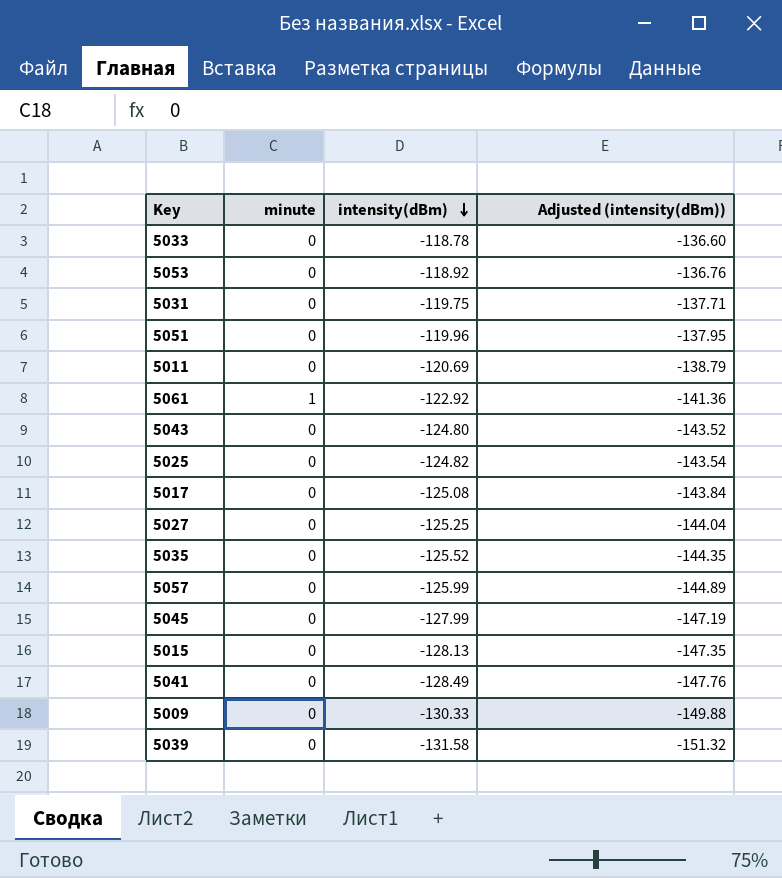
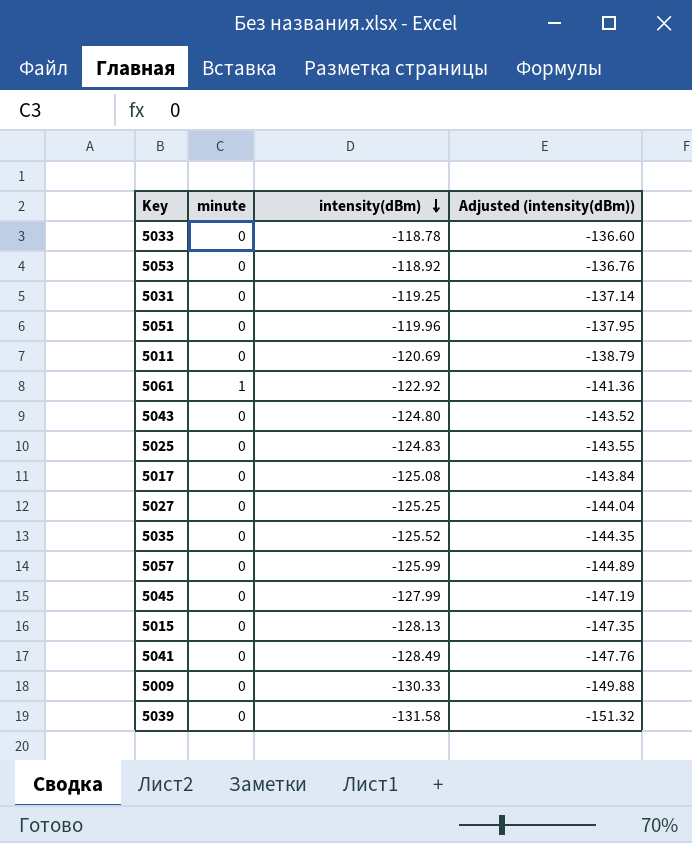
5031 | intensity(dBm): -119.75 -> -119.25
5031 | Adjusted (intensity(dBm)): -137.71 -> -137.14
5025 | intensity(dBm): -124.82 -> -124.83
5025 | Adjusted (intensity(dBm)): -143.54 -> -143.55

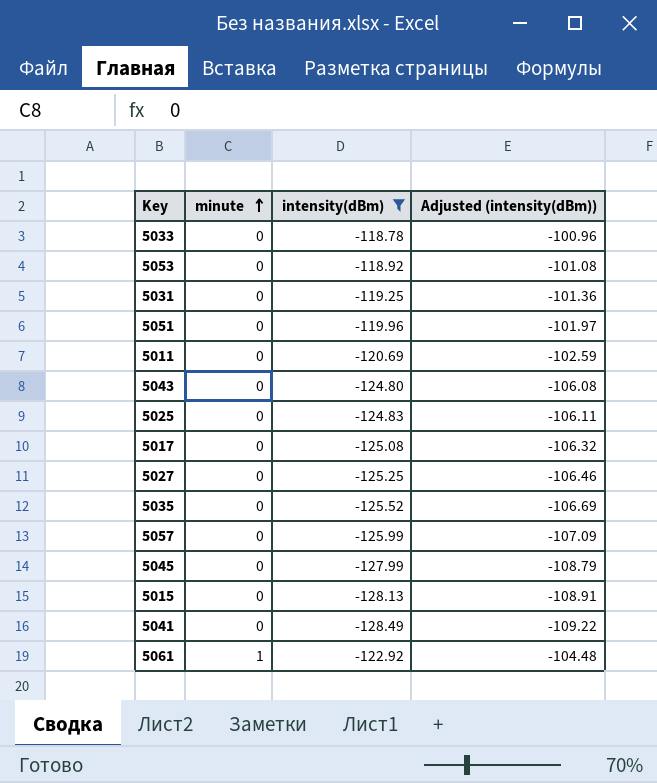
filter: none -> intensity(dBm) >= -128.49
row order: intensity(dBm) descending -> minute ascending
column Adjusted (intensity(dBm)) | formula: [intensity(dBm)] * 1.15 -> [intensity(dBm)] * 0.85

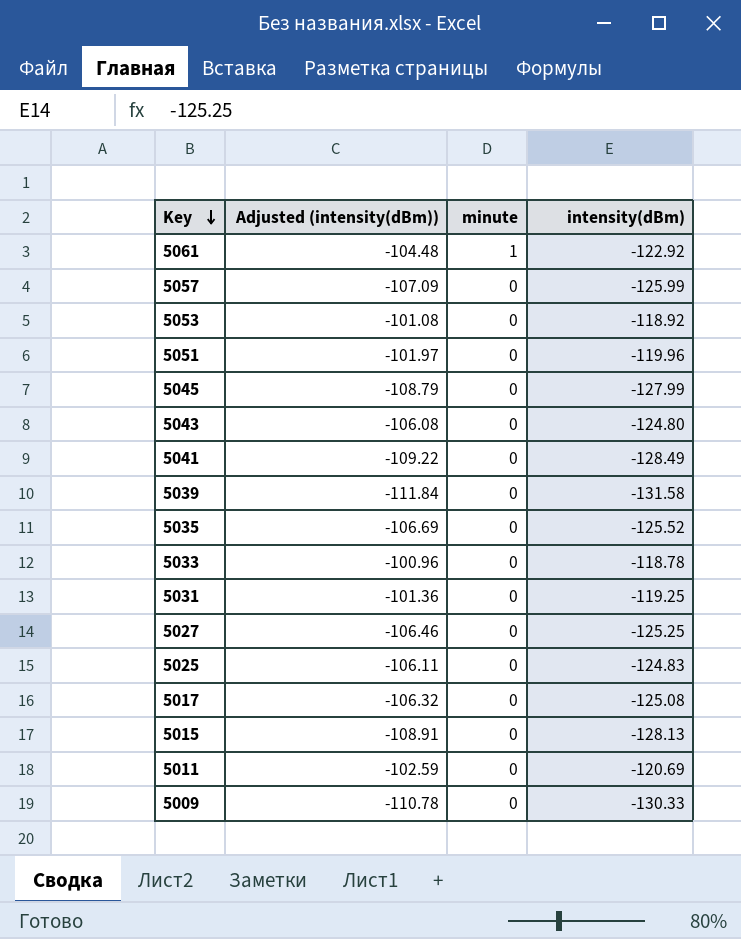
filter: intensity(dBm) >= -128.49 -> none
row order: minute ascending -> Key descending
column Adjusted (intensity(dBm)) | position: 4 -> 2

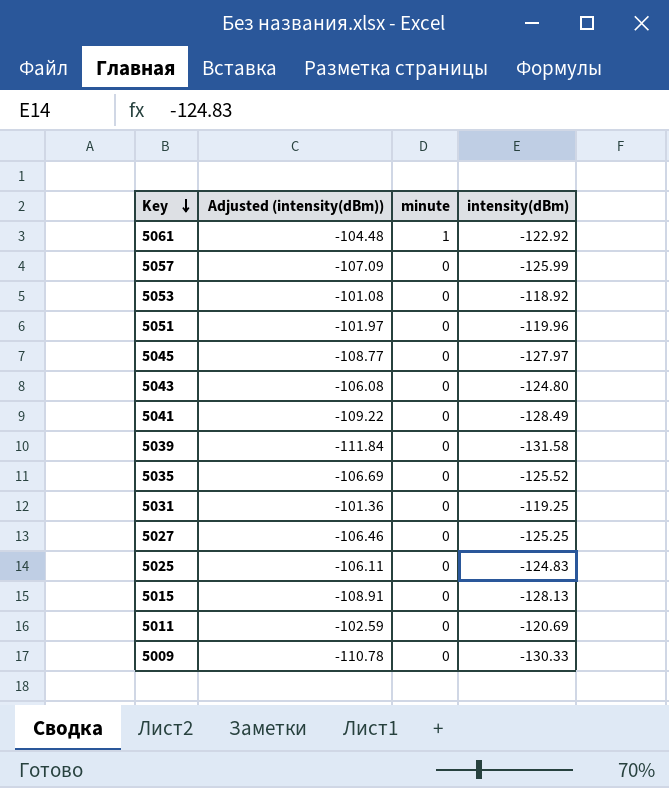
row 5033: -100.96 | 0 | -118.78 -> none
row 5017: -106.32 | 0 | -125.08 -> none
5045 | Adjusted (intensity(dBm)): -108.79 -> -108.77
5045 | intensity(dBm): -127.99 -> -127.97

